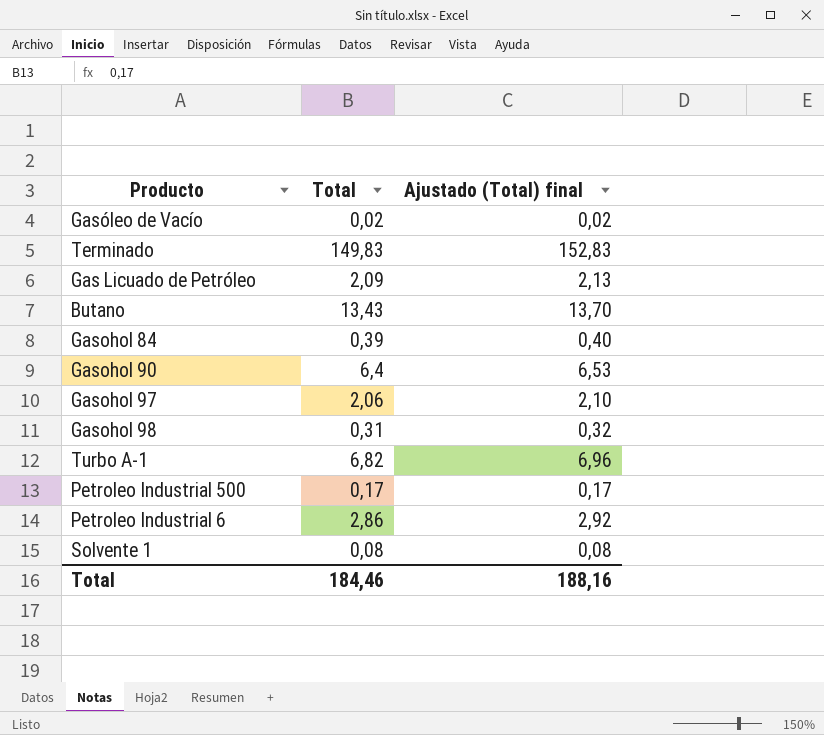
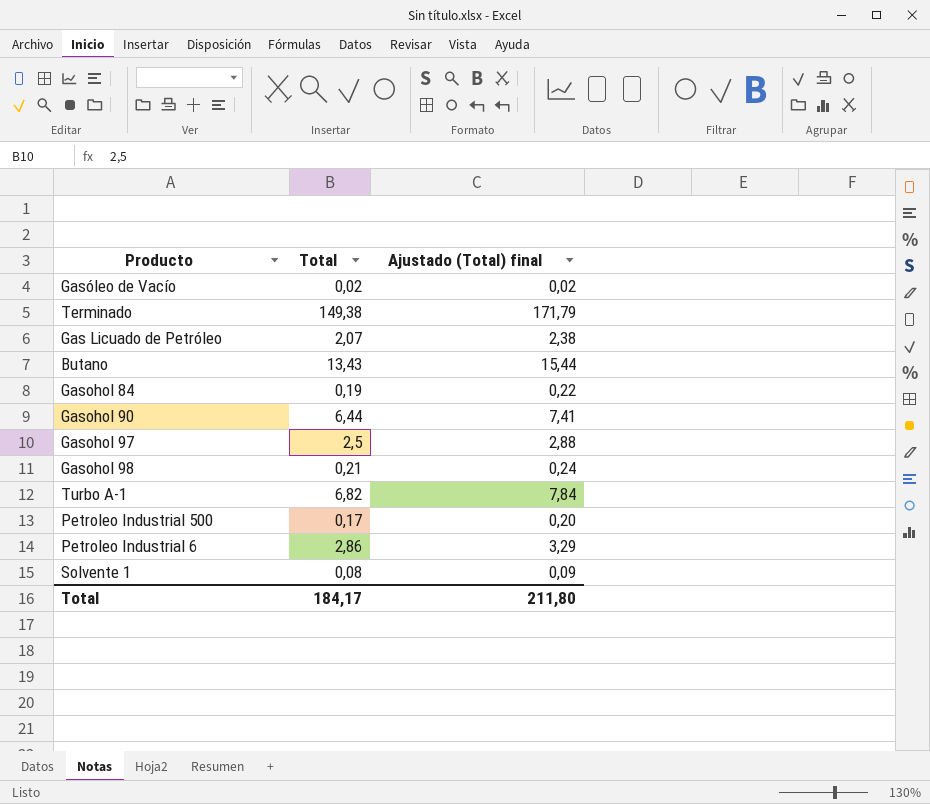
column Ajustado (Total) final | formula: [Total] * 1,02 -> [Total] * 1,15
Terminado | Total: 149,83 -> 149,38
Gas Licuado de Petróleo | Total: 2,09 -> 2,07
Gasohol 84 | Total: 0,39 -> 0,19
Gasohol 90 | Total: 6,4 -> 6,44
Gasohol 97 | Total: 2,06 -> 2,5
Gasohol 98 | Total: 0,31 -> 0,21
Total | Total: 184,46 -> 184,17
Total | Ajustado (Total) final: 188,16 -> 211,80

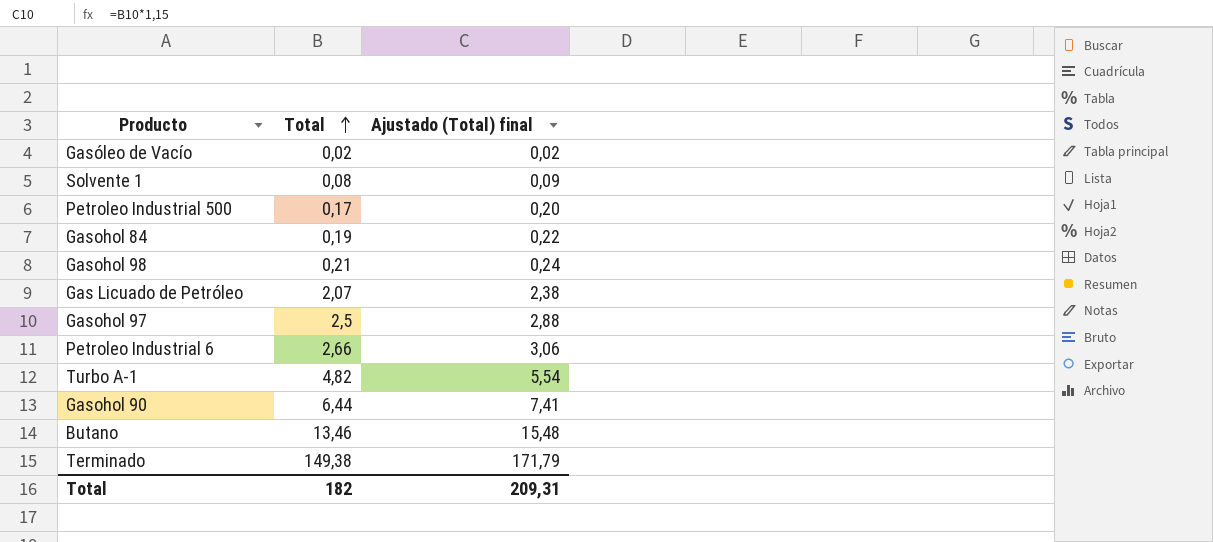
row order: none -> Total ascending
Petroleo Industrial 6 | Total: 2,86 -> 2,66
Petroleo Industrial 6 | Ajustado (Total) final: 3,29 -> 3,06
Turbo A-1 | Total: 6,82 -> 4,82
Turbo A-1 | Ajustado (Total) final: 7,84 -> 5,54
Butano | Total: 13,43 -> 13,46
Butano | Ajustado (Total) final: 15,44 -> 15,48
Total | Total: 184,17 -> 182
Total | Ajustado (Total) final: 211,80 -> 209,31

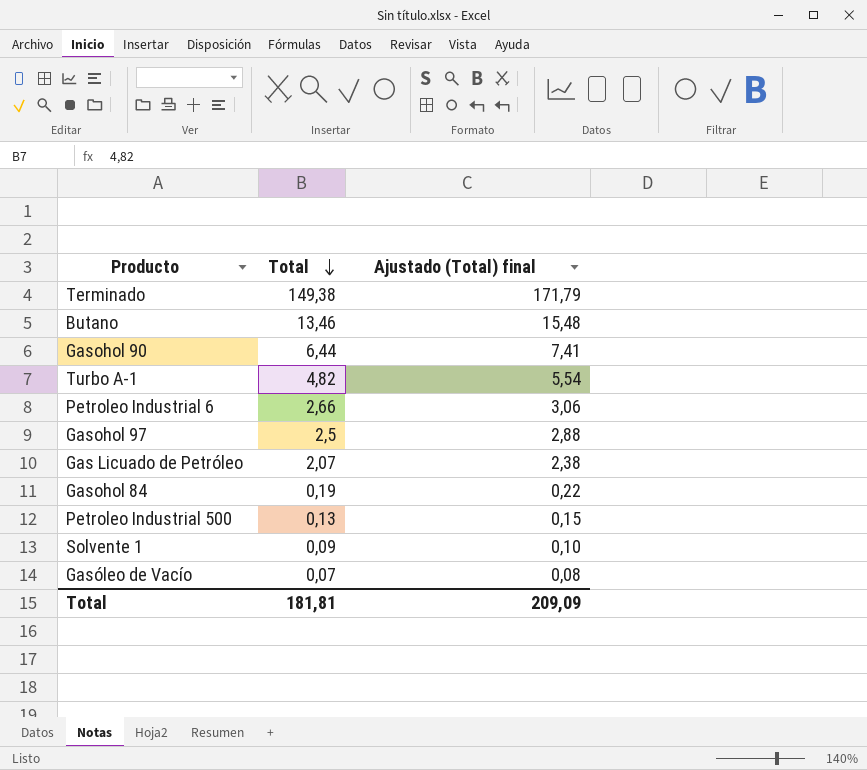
row order: Total ascending -> Total descending
row Gasohol 98: 0,21 | 0,24 -> none
Petroleo Industrial 500 | Total: 0,17 -> 0,13
Petroleo Industrial 500 | Ajustado (Total) final: 0,20 -> 0,15
Solvente 1 | Total: 0,08 -> 0,09
Solvente 1 | Ajustado (Total) final: 0,09 -> 0,10
Gasóleo de Vacío | Total: 0,02 -> 0,07
Gasóleo de Vacío | Ajustado (Total) final: 0,02 -> 0,08
Total | Total: 182 -> 181,81
Total | Ajustado (Total) final: 209,31 -> 209,09

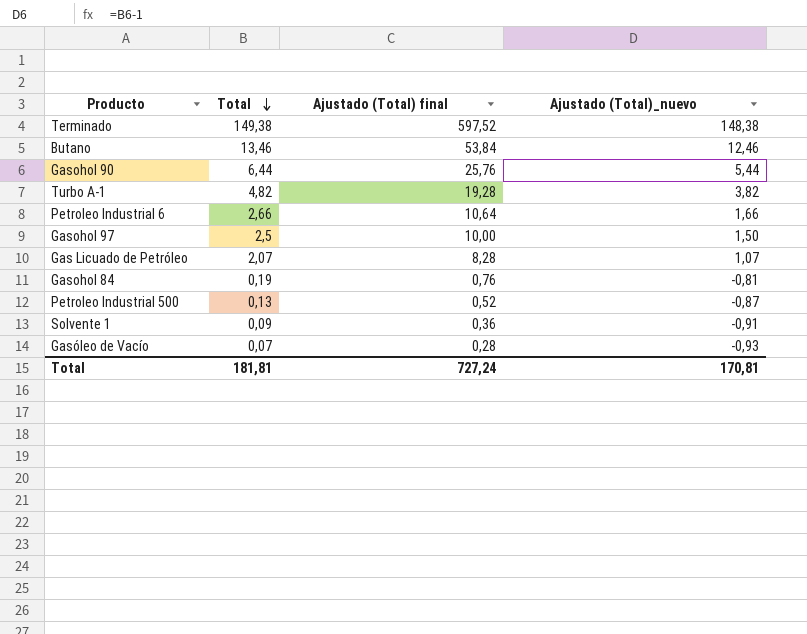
column Ajustado (Total) final | formula: [Total] * 1,15 -> [Total] * 4
column Ajustado (Total)_nuevo | formula: none -> [Total] - 1
Total | Ajustado (Total) final: 209,09 -> 727,24

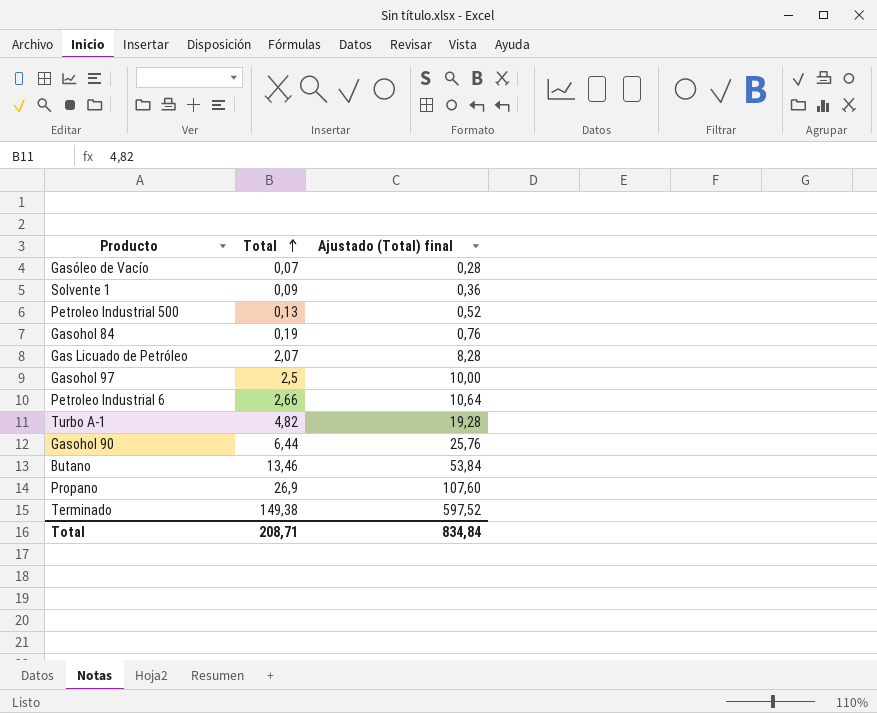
row order: Total descending -> Total ascending
column Ajustado (Total)_nuevo | formula: [Total] - 1 -> none
row Propano: none -> 26,9 | 107,60
Total | Total: 181,81 -> 208,71
Total | Ajustado (Total) final: 727,24 -> 834,84

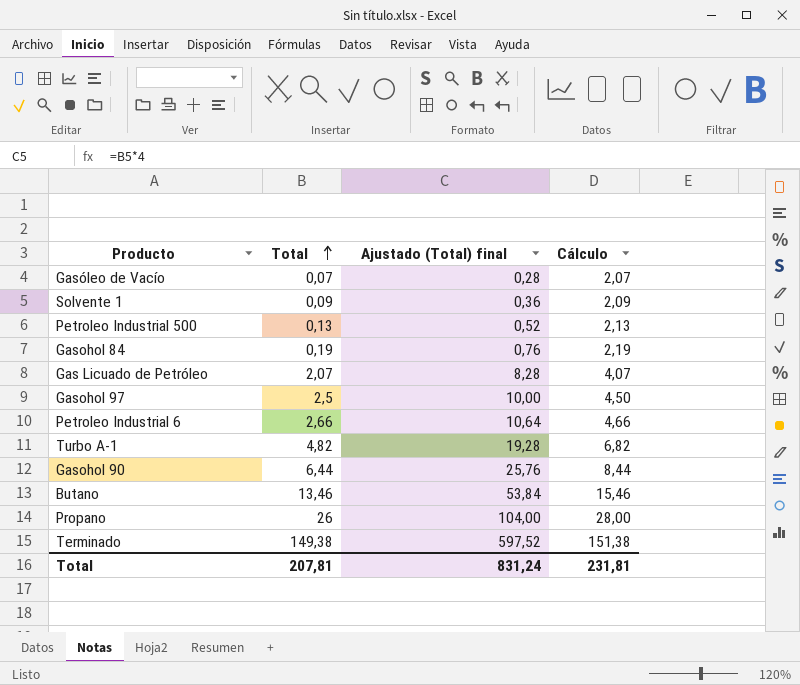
column Cálculo | formula: none -> [Total] + 2
Propano | Total: 26,9 -> 26
Propano | Ajustado (Total) final: 107,60 -> 104,00
Total | Total: 208,71 -> 207,81
Total | Ajustado (Total) final: 834,84 -> 831,24

